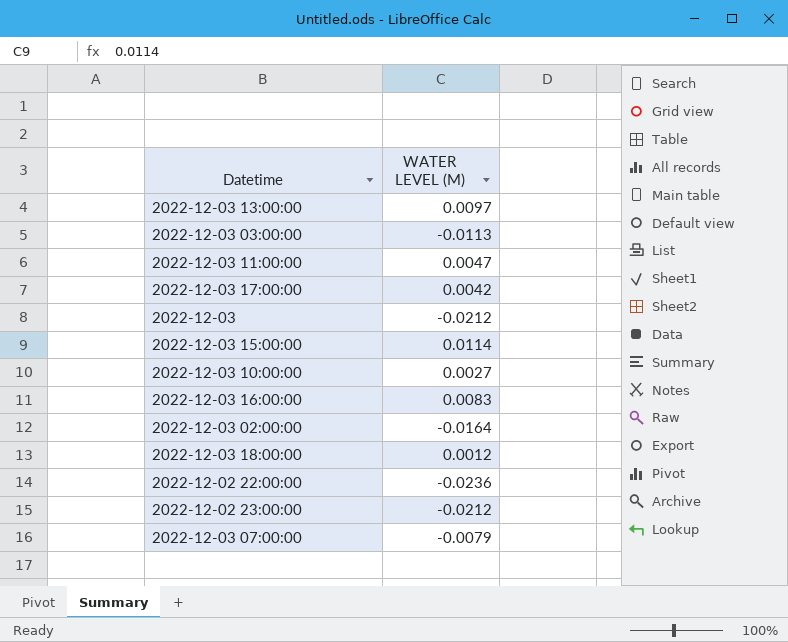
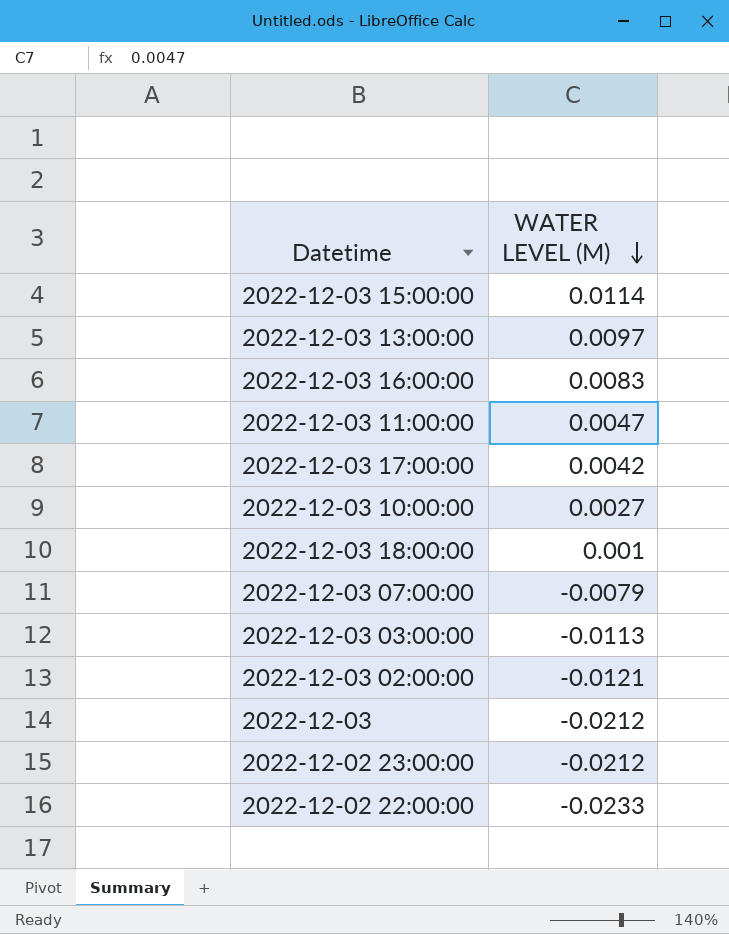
row order: none -> WATER LEVEL (M) descending
2022-12-03 18:00:00 | WATER LEVEL (M): 0.0012 -> 0.001
2022-12-03 02:00:00 | WATER LEVEL (M): -0.0164 -> -0.0121
2022-12-02 22:00:00 | WATER LEVEL (M): -0.0236 -> -0.0233

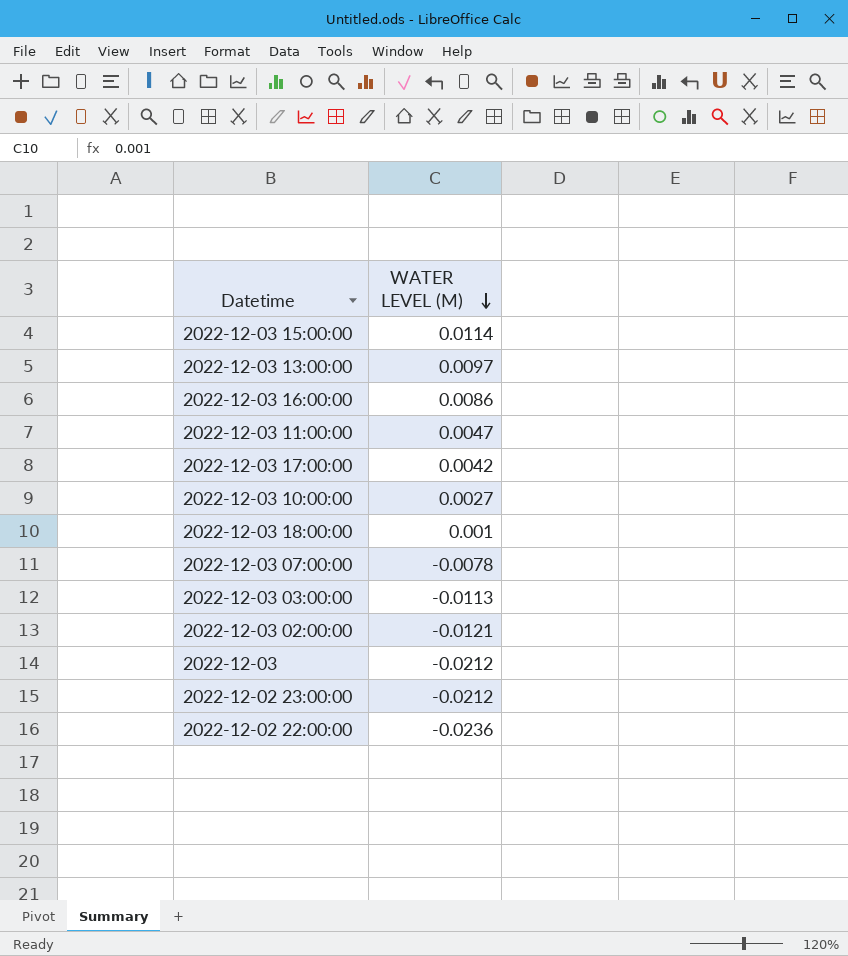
2022-12-03 16:00:00 | WATER LEVEL (M): 0.0083 -> 0.0086
2022-12-03 07:00:00 | WATER LEVEL (M): -0.0079 -> -0.0078
2022-12-02 22:00:00 | WATER LEVEL (M): -0.0233 -> -0.0236

